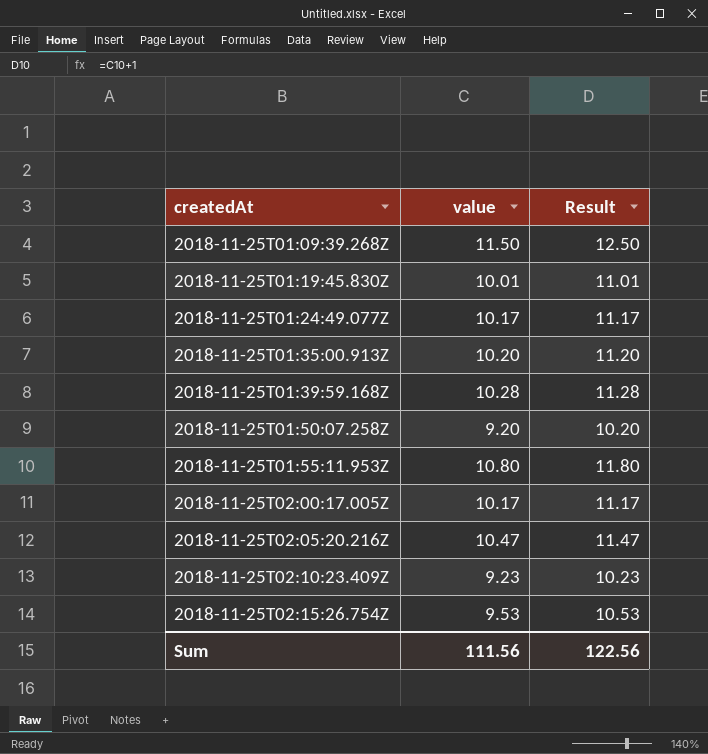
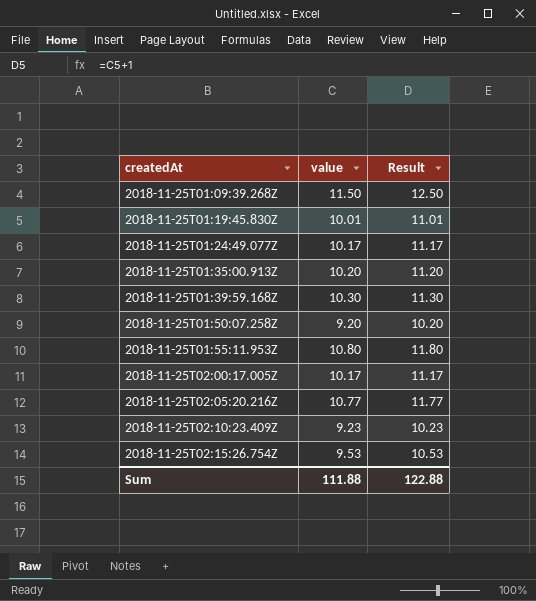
2018-11-25T01:39:59.168Z | value: 10.28 -> 10.30
2018-11-25T01:39:59.168Z | Result: 11.28 -> 11.30
2018-11-25T02:05:20.216Z | value: 10.47 -> 10.77
2018-11-25T02:05:20.216Z | Result: 11.47 -> 11.77
Sum | value: 111.56 -> 111.88
Sum | Result: 122.56 -> 122.88

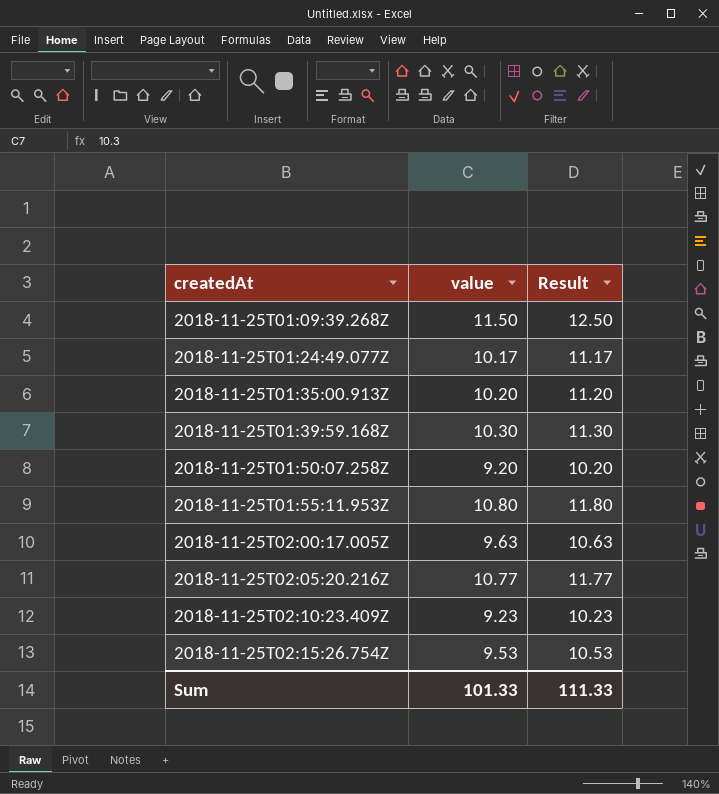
row 2018-11-25T01:19:45.830Z: 10.01 | 11.01 -> none
2018-11-25T02:00:17.005Z | value: 10.17 -> 9.63
2018-11-25T02:00:17.005Z | Result: 11.17 -> 10.63
Sum | value: 111.88 -> 101.33
Sum | Result: 122.88 -> 111.33

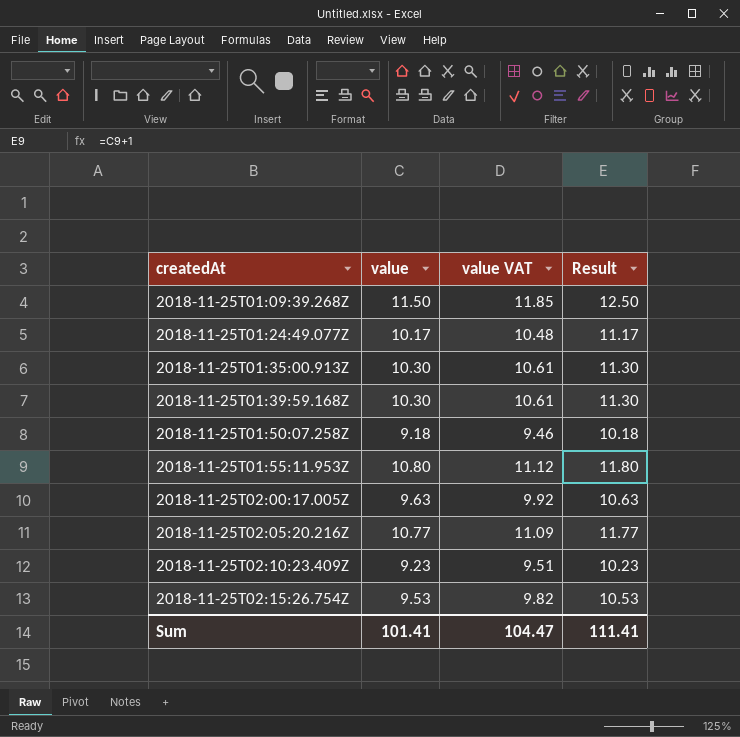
column value VAT | formula: none -> [value] * 1.03
2018-11-25T01:35:00.913Z | value: 10.20 -> 10.30
2018-11-25T01:35:00.913Z | Result: 11.20 -> 11.30
2018-11-25T01:50:07.258Z | value: 9.20 -> 9.18
2018-11-25T01:50:07.258Z | Result: 10.20 -> 10.18
Sum | value: 101.33 -> 101.41
Sum | Result: 111.33 -> 111.41

